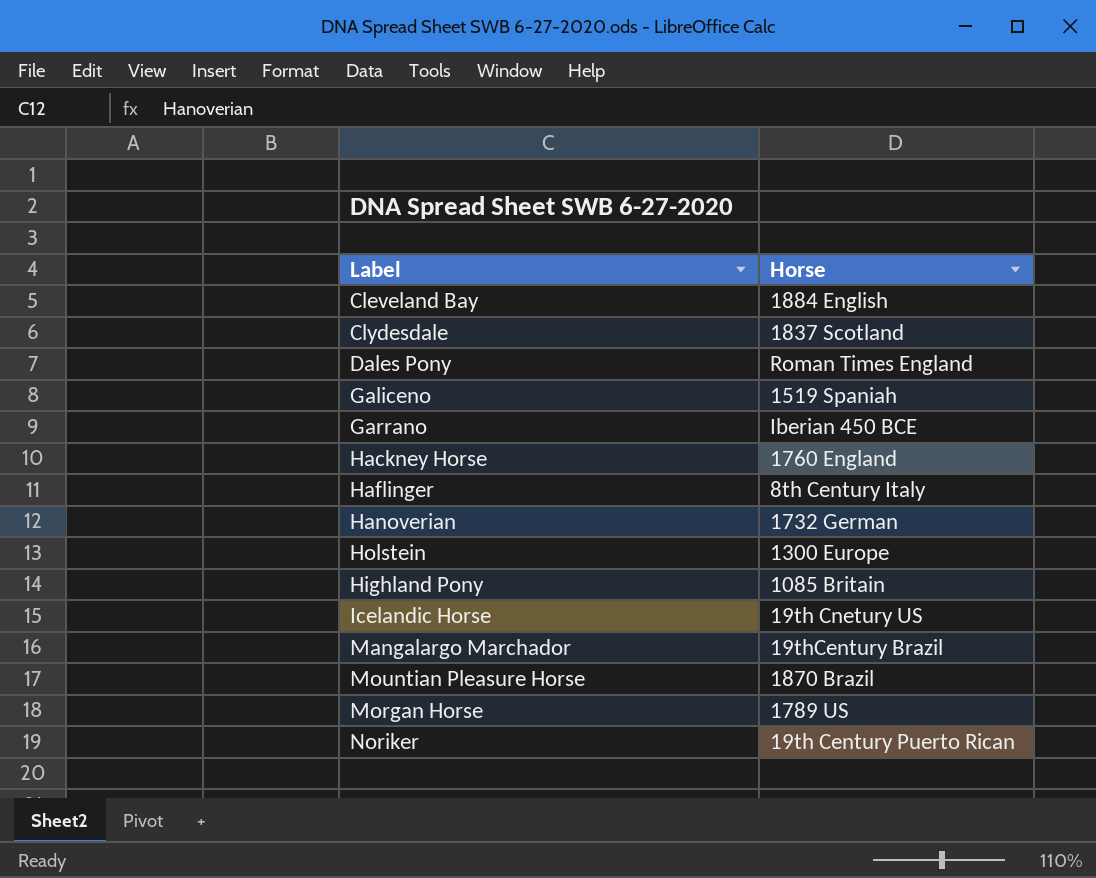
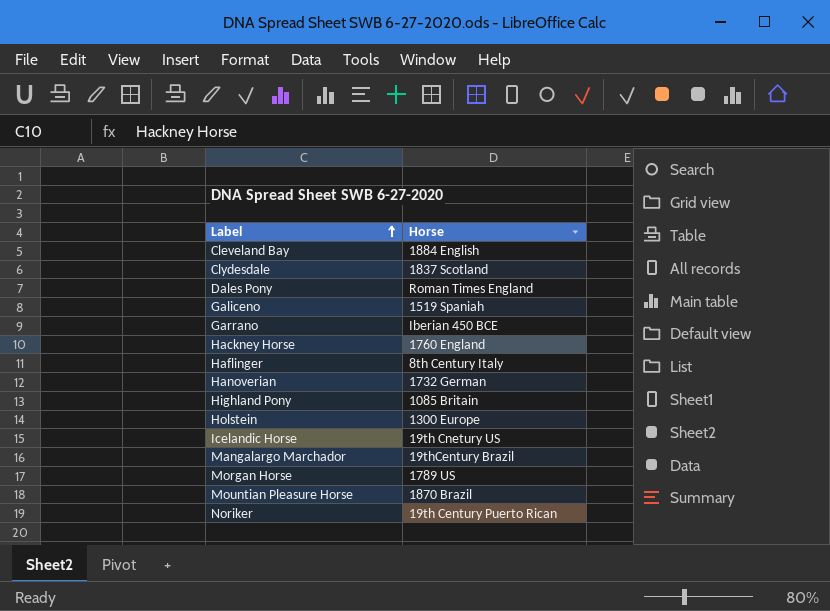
row order: none -> Label ascending

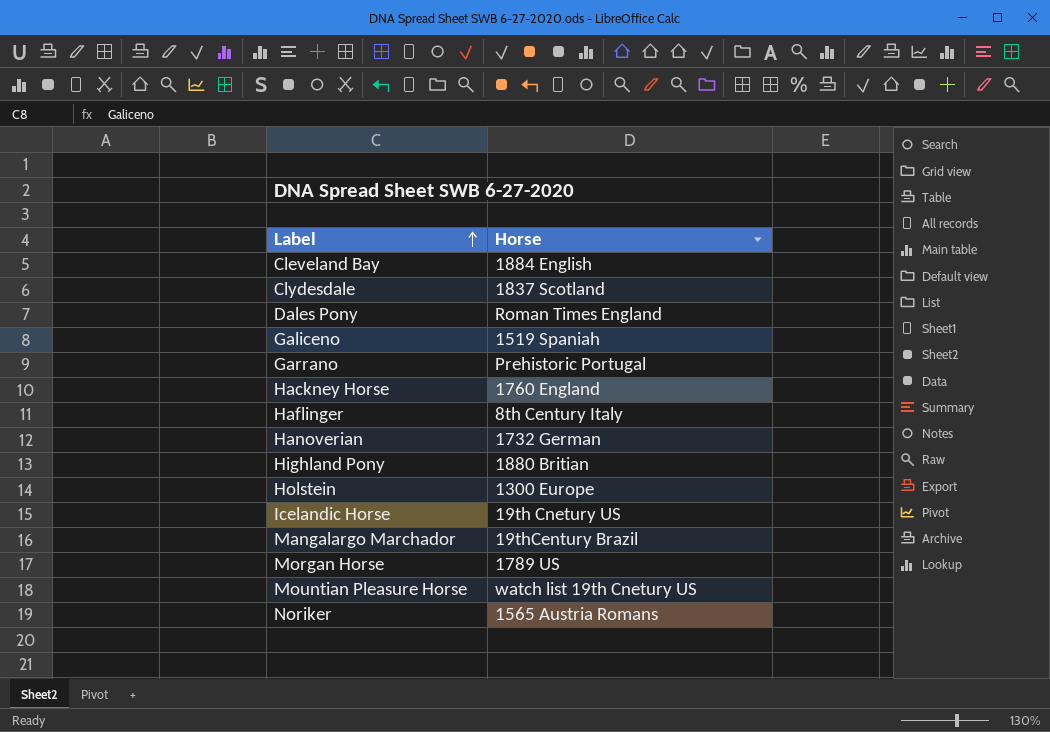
Garrano | Horse: Iberian 450 BCE -> Prehistoric Portugal
Highland Pony | Horse: 1085 Britain -> 1880 Britian
Mountian Pleasure Horse | Horse: 1870 Brazil -> watch list 19th Cnetury US
Noriker | Horse: 19th Century Puerto Rican -> 1565 Austria Romans

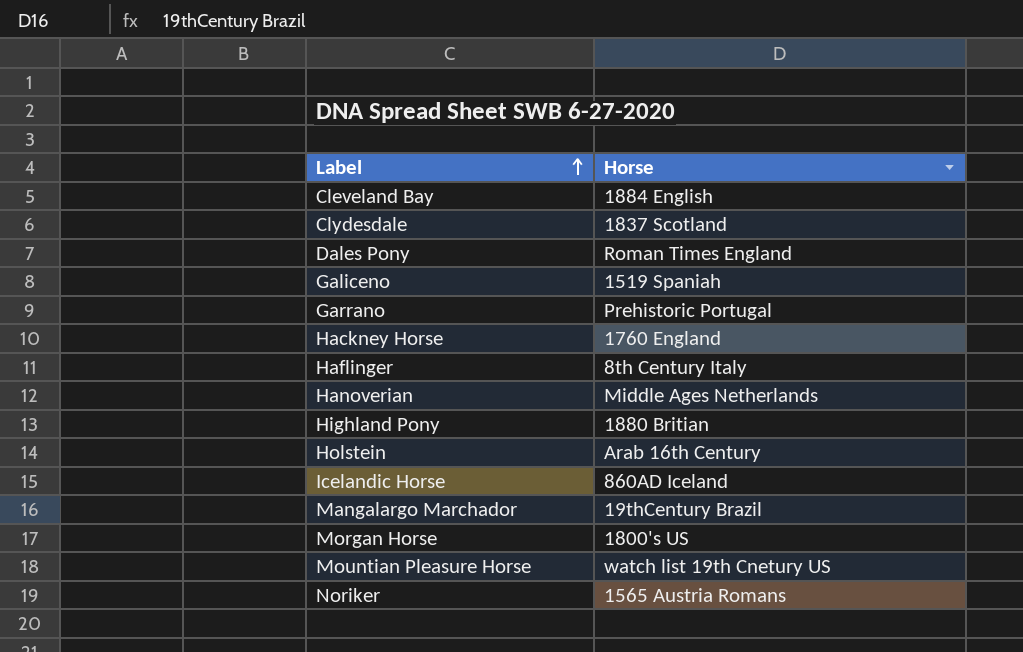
Hanoverian | Horse: 1732 German -> Middle Ages Netherlands
Holstein | Horse: 1300 Europe -> Arab 16th Century
Icelandic Horse | Horse: 19th Cnetury US -> 860AD Iceland
Morgan Horse | Horse: 1789 US -> 1800's US

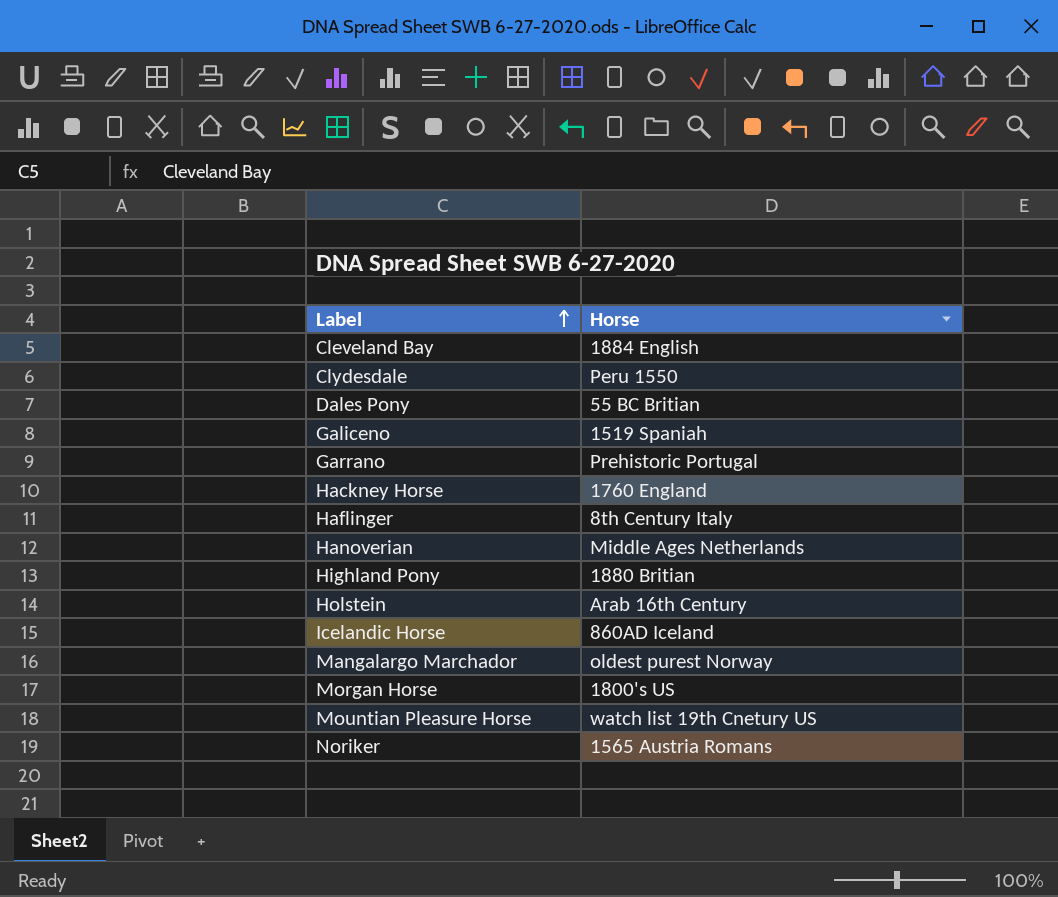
Clydesdale | Horse: 1837 Scotland -> Peru 1550
Dales Pony | Horse: Roman Times England -> 55 BC Britian
Mangalargo Marchador | Horse: 19thCentury Brazil -> oldest purest Norway

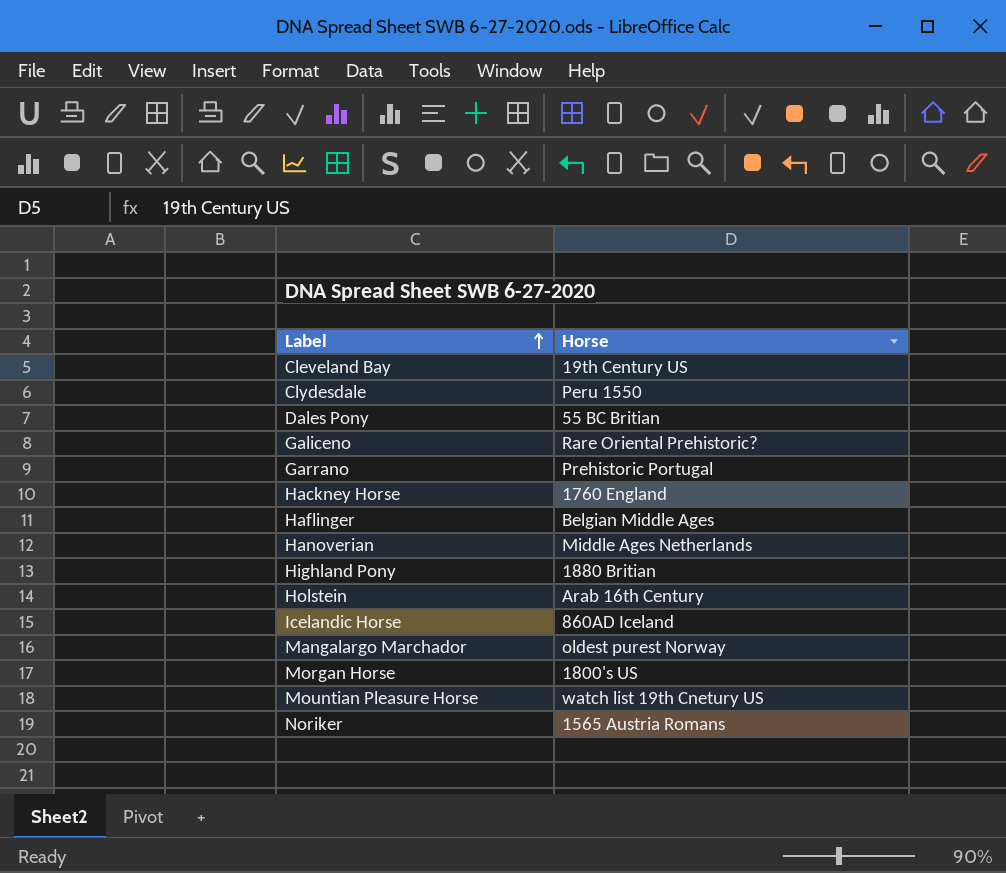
Cleveland Bay | Horse: 1884 English -> 19th Century US
Galiceno | Horse: 1519 Spaniah -> Rare Oriental Prehistoric?
Haflinger | Horse: 8th Century Italy -> Belgian Middle Ages

